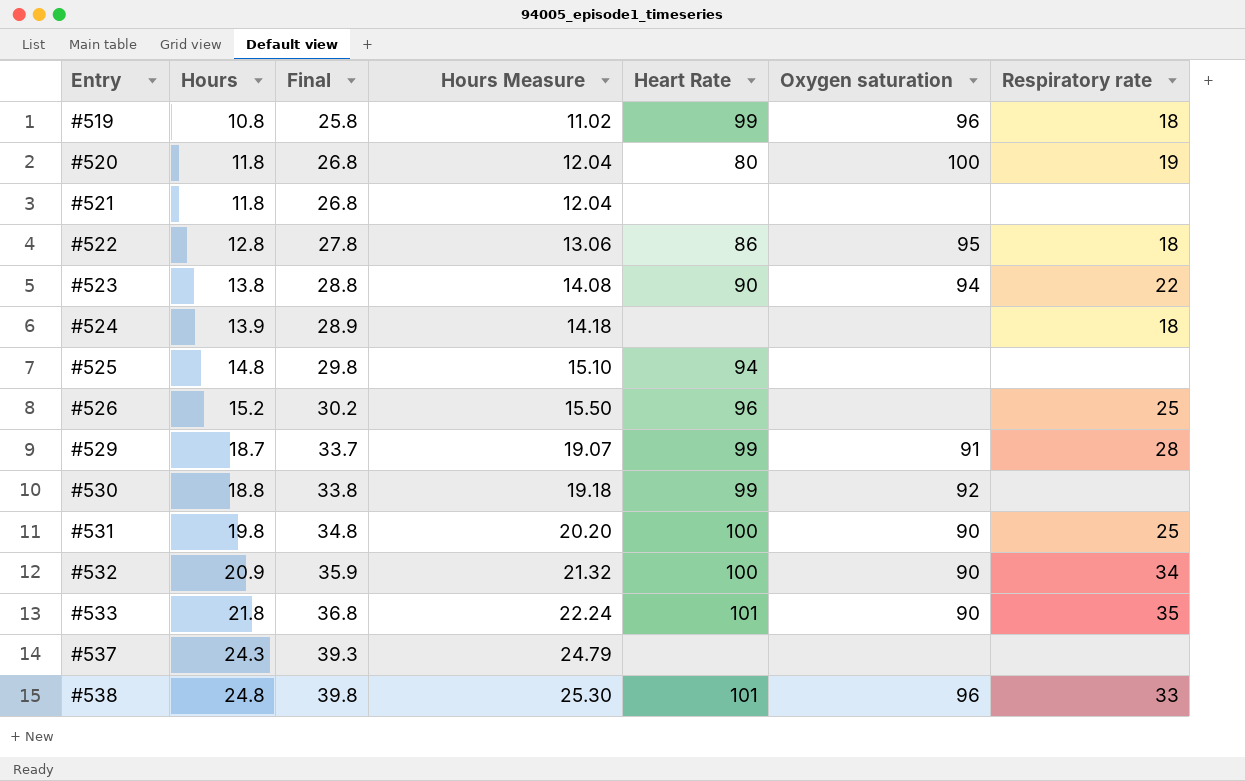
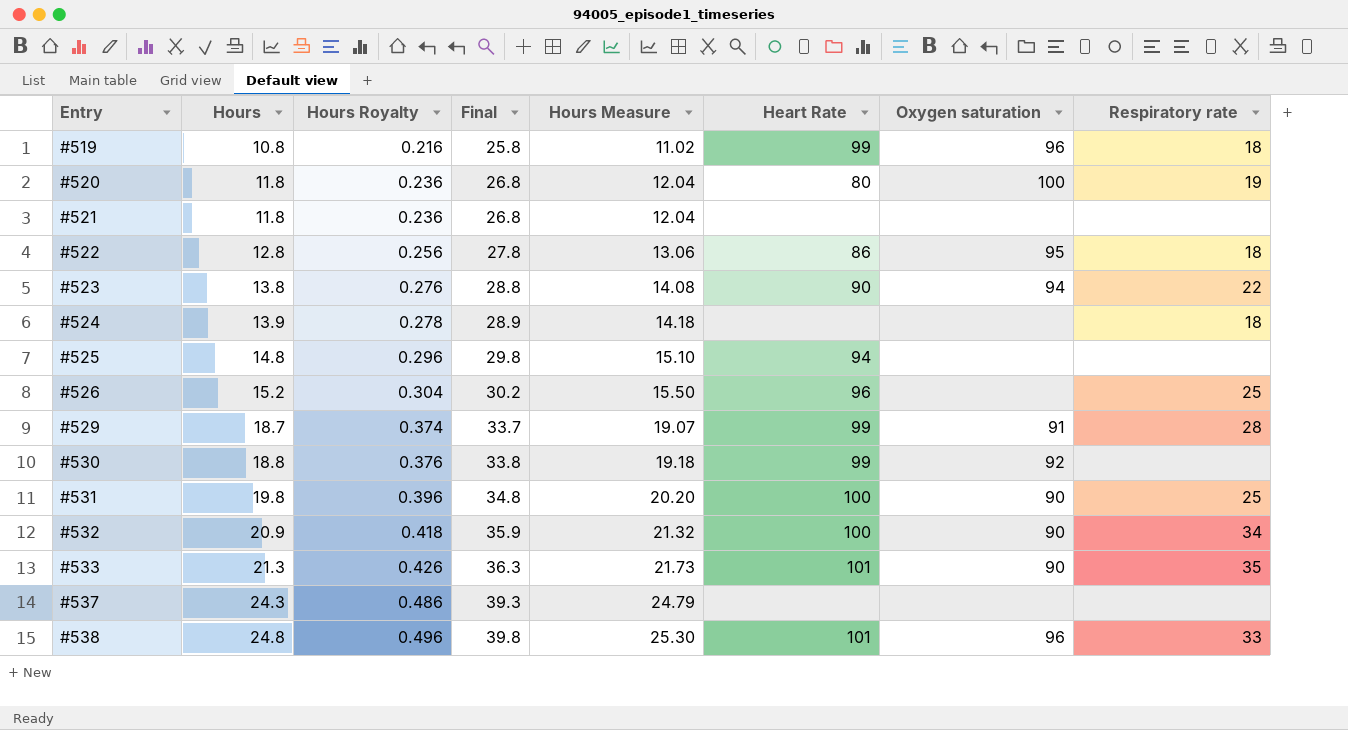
column Hours Royalty | formula: none -> [Hours] * 0.02
#533 | Hours: 21.8 -> 21.3
#533 | Final: 36.8 -> 36.3
#533 | Hours Measure: 22.24 -> 21.73

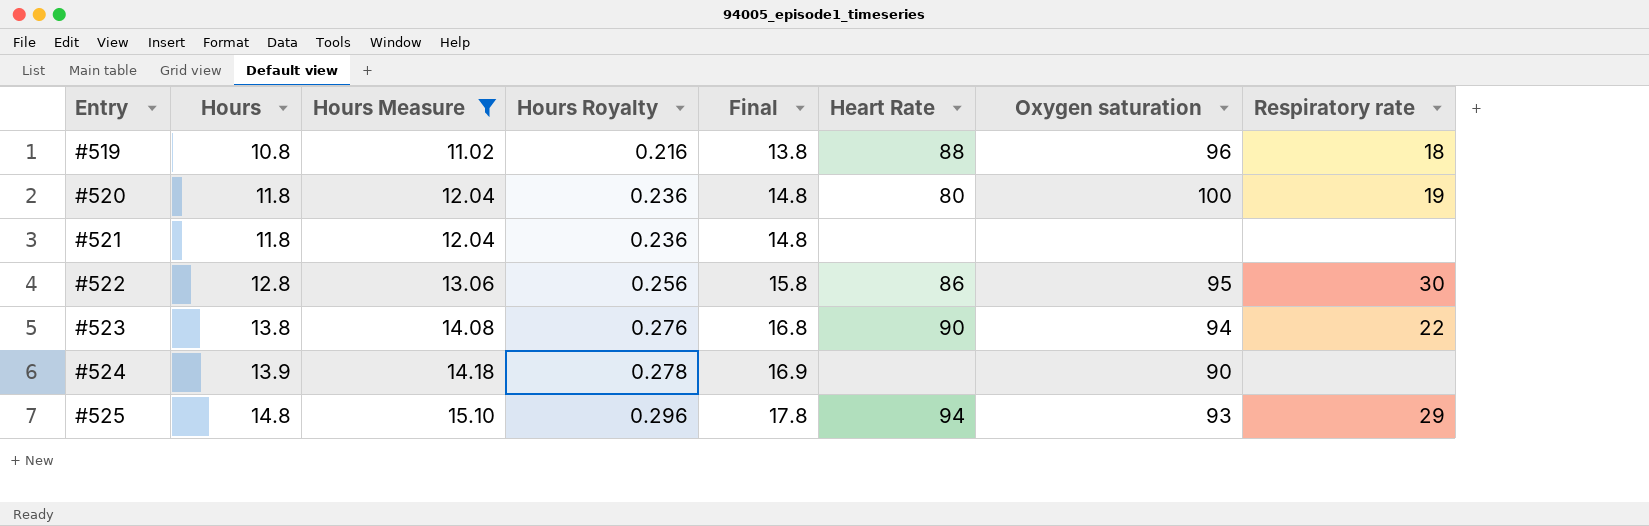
filter: none -> Hours Measure <= 15.10
column Hours Measure | position: 5 -> 3
column Final | formula: [Hours] + 15 -> [Hours] + 3
#519 | Heart Rate: 99 -> 88
#522 | Respiratory rate: 18 -> 30
#524 | Oxygen saturation: none -> 90
#524 | Respiratory rate: 18 -> none
#525 | Oxygen saturation: none -> 93
#525 | Respiratory rate: none -> 29

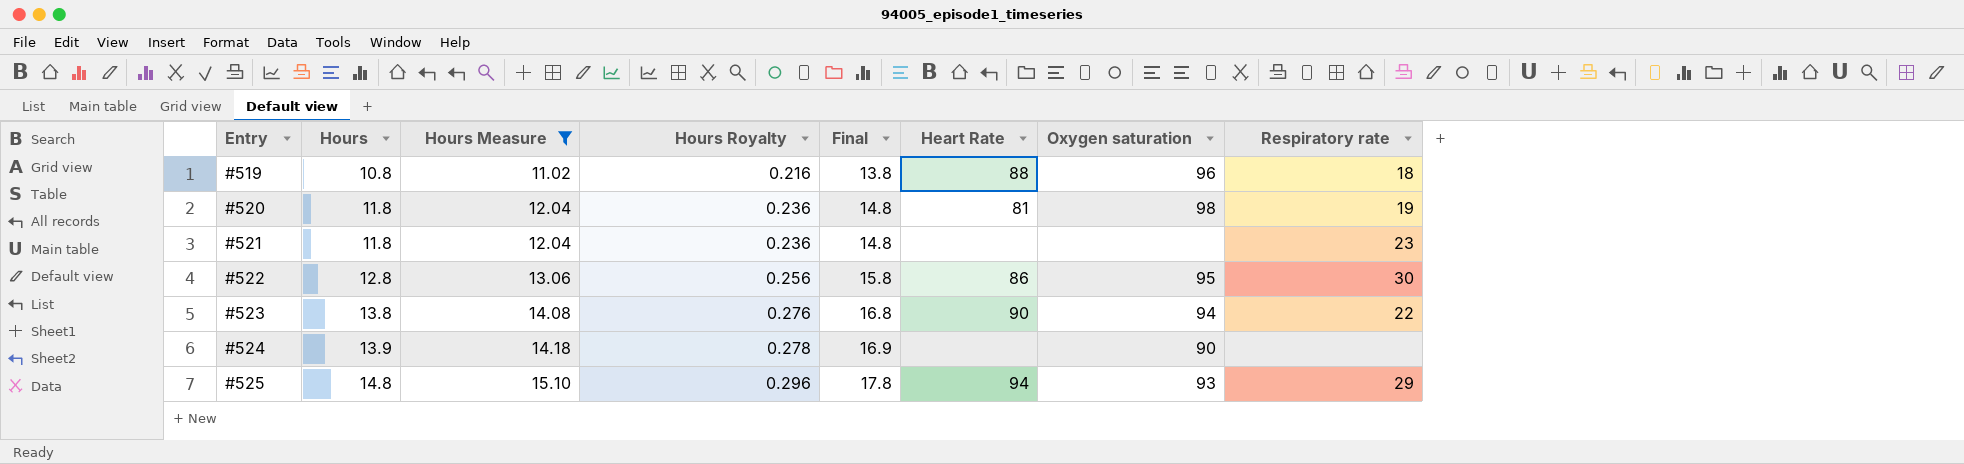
#520 | Heart Rate: 80 -> 81
#520 | Oxygen saturation: 100 -> 98
#521 | Respiratory rate: none -> 23

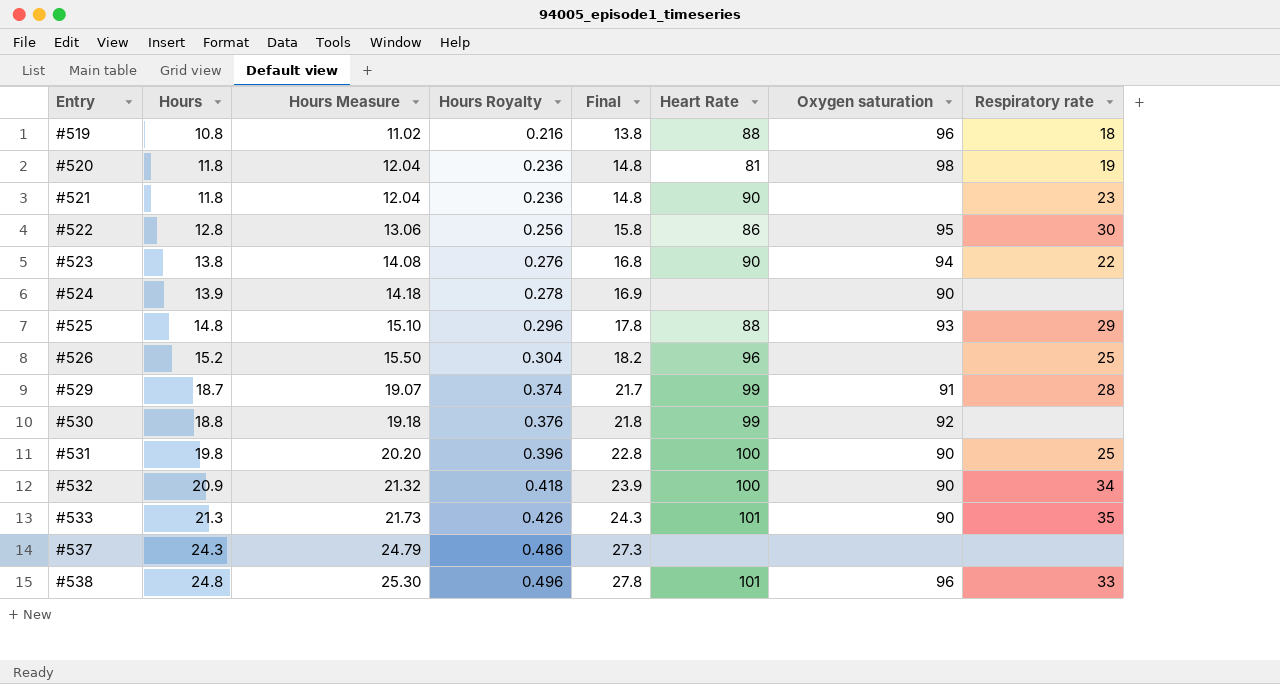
filter: Hours Measure <= 15.10 -> none
#521 | Heart Rate: none -> 90
#525 | Heart Rate: 94 -> 88

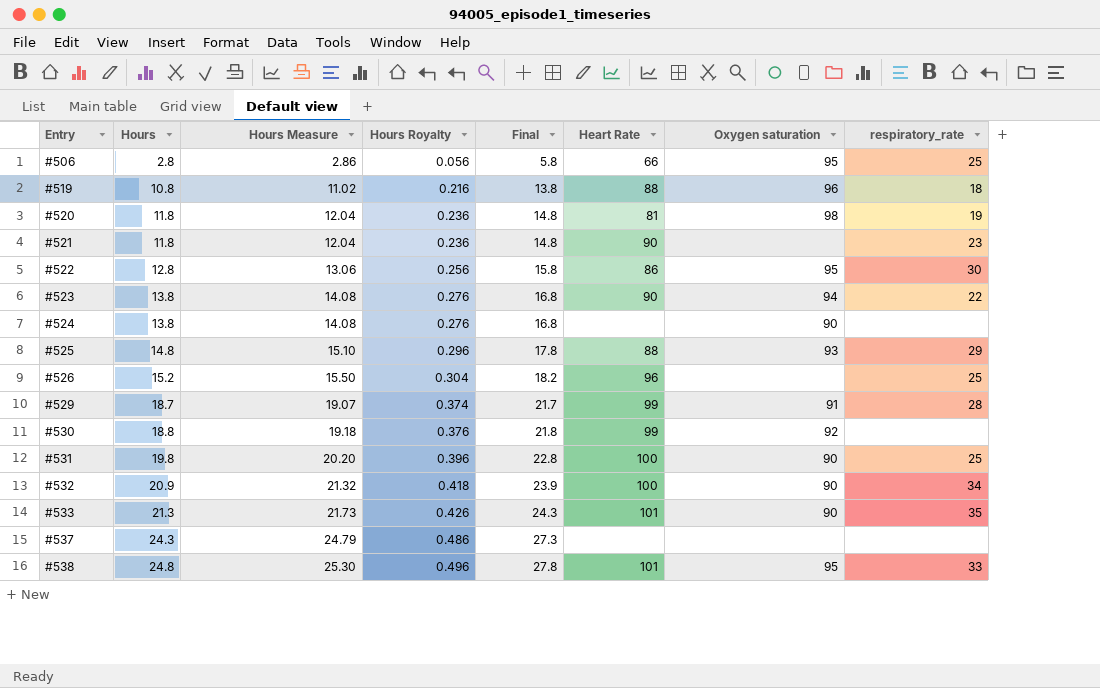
column name: Respiratory rate -> respiratory_rate
row #506: none -> 2.8 | 2.86 | 0.056 | 5.8 | 66 | 95 | 25
#524 | Hours: 13.9 -> 13.8
#524 | Hours Measure: 14.18 -> 14.08
#524 | Hours Royalty: 0.278 -> 0.276
#524 | Final: 16.9 -> 16.8
#538 | Oxygen saturation: 96 -> 95

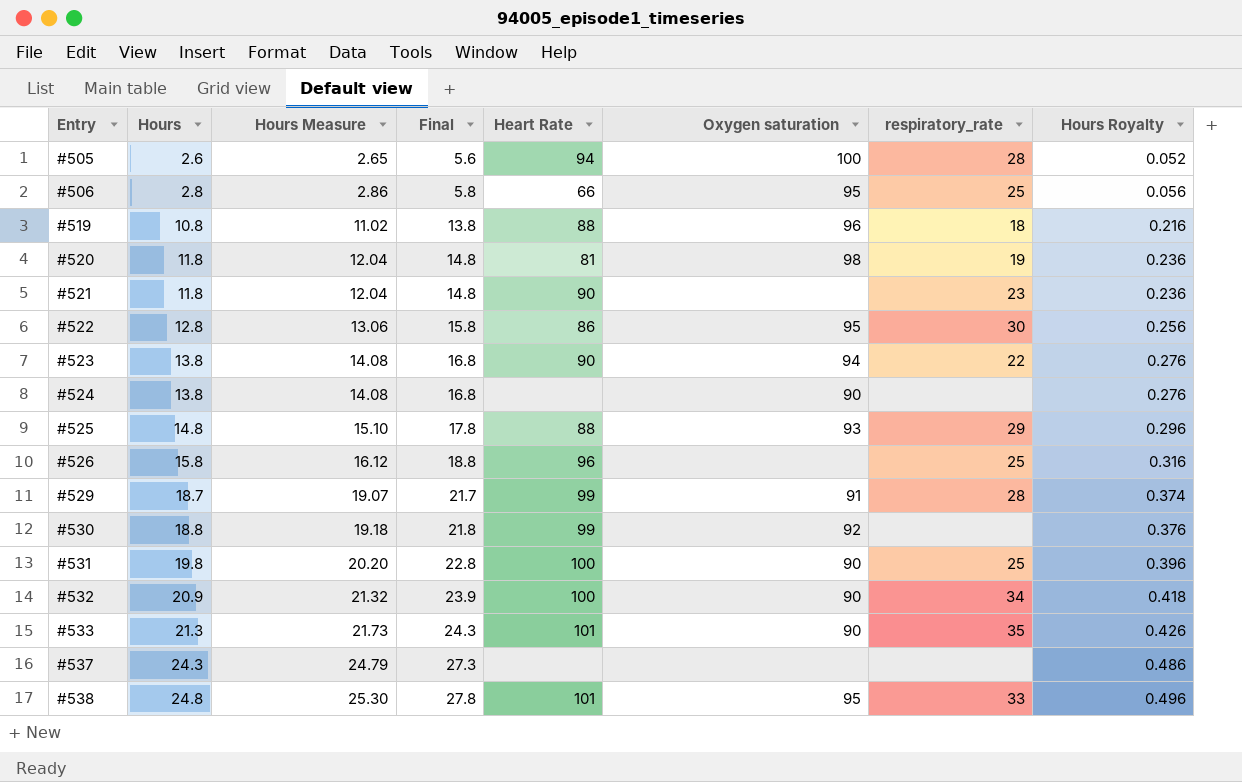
column Hours Royalty | position: 4 -> 8
row #505: none -> 2.6 | 2.65 | 5.6 | 94 | 100 | 28 | 0.052
#526 | Hours: 15.2 -> 15.8
#526 | Hours Measure: 15.50 -> 16.12
#526 | Final: 18.2 -> 18.8
#526 | Hours Royalty: 0.304 -> 0.316

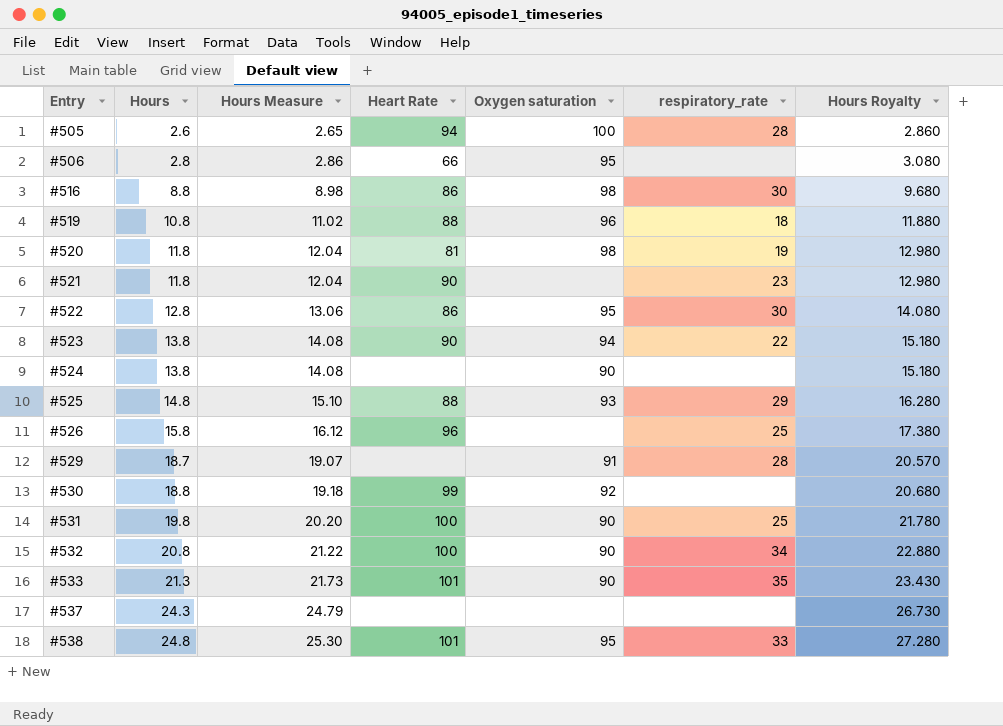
column Final | formula: [Hours] + 3 -> none
column Hours Royalty | formula: [Hours] * 0.02 -> [Hours] * 1.1
#506 | respiratory_rate: 25 -> none
row #516: none -> 8.8 | 8.98 | 86 | 98 | 30 | 9.680
#529 | Heart Rate: 99 -> none
#532 | Hours: 20.9 -> 20.8
#532 | Hours Measure: 21.32 -> 21.22

